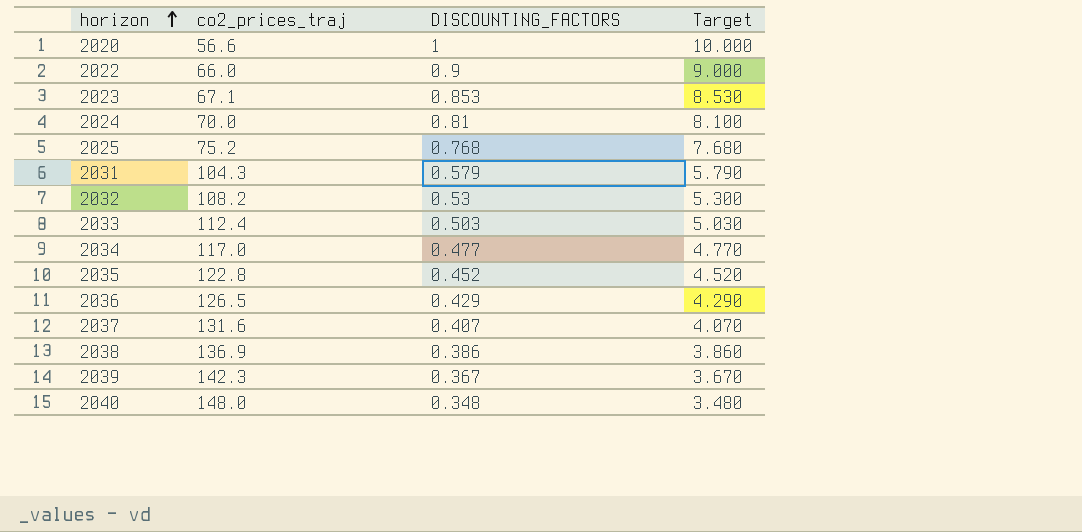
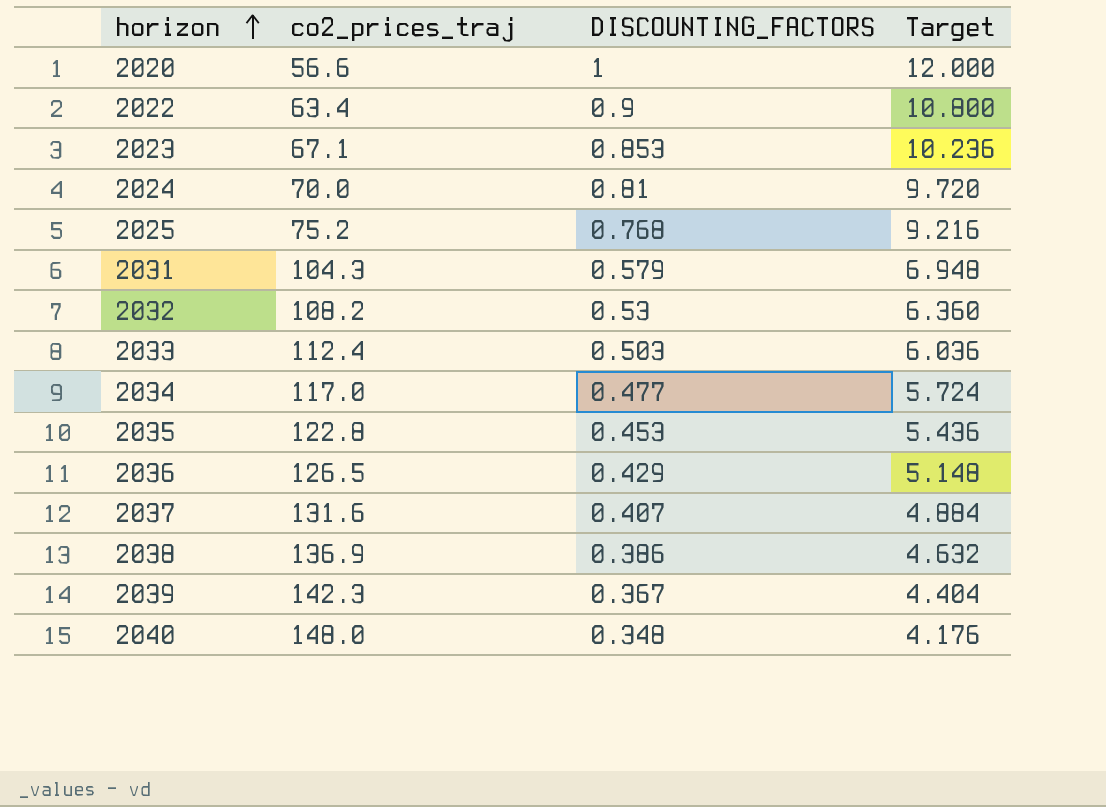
column Target | formula: [DISCOUNTING_FACTORS] * 10 -> [DISCOUNTING_FACTORS] * 12
2022 | co2_prices_traj: 66.0 -> 63.4
2035 | DISCOUNTING_FACTORS: 0.452 -> 0.453

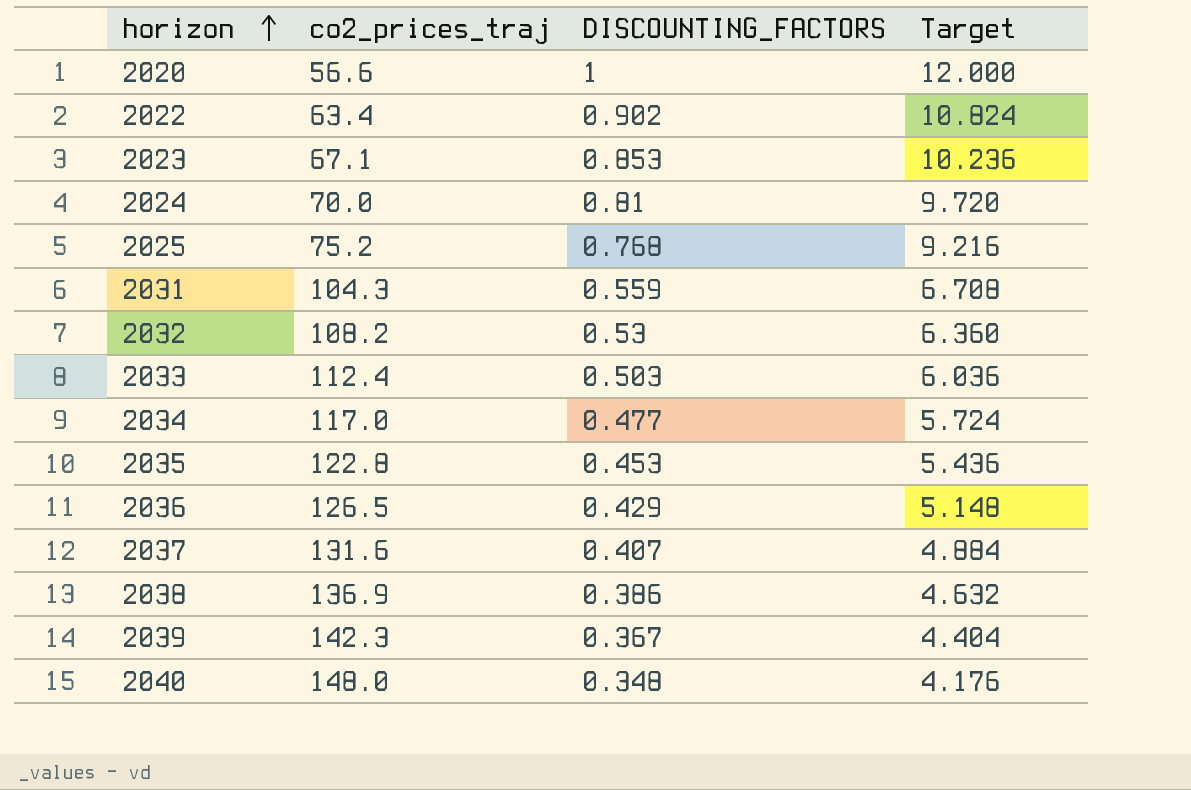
2022 | DISCOUNTING_FACTORS: 0.9 -> 0.902
2022 | Target: 10.800 -> 10.824
2031 | DISCOUNTING_FACTORS: 0.579 -> 0.559
2031 | Target: 6.948 -> 6.708

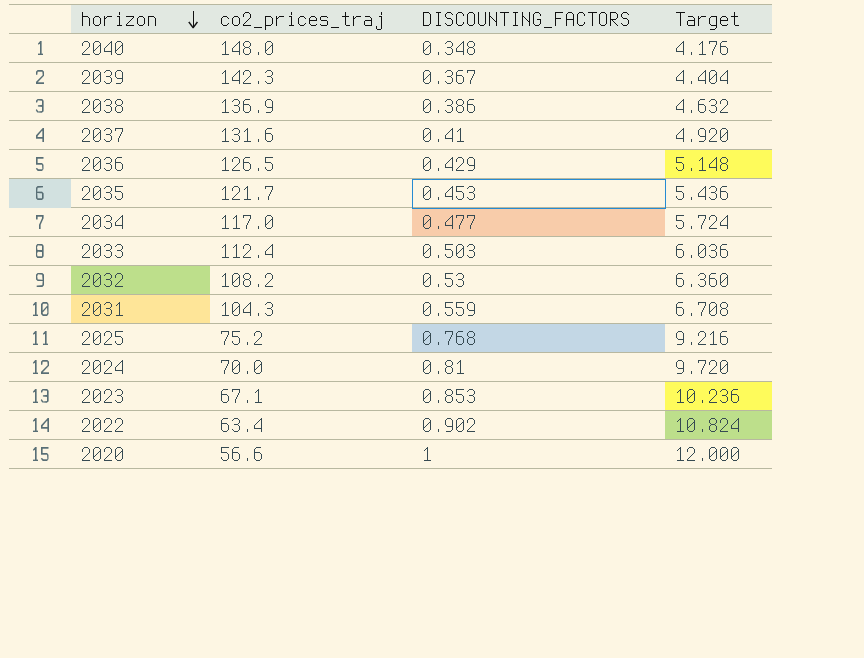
row order: horizon ascending -> horizon descending
2037 | DISCOUNTING_FACTORS: 0.407 -> 0.41
2037 | Target: 4.884 -> 4.920
2035 | co2_prices_traj: 122.8 -> 121.7

